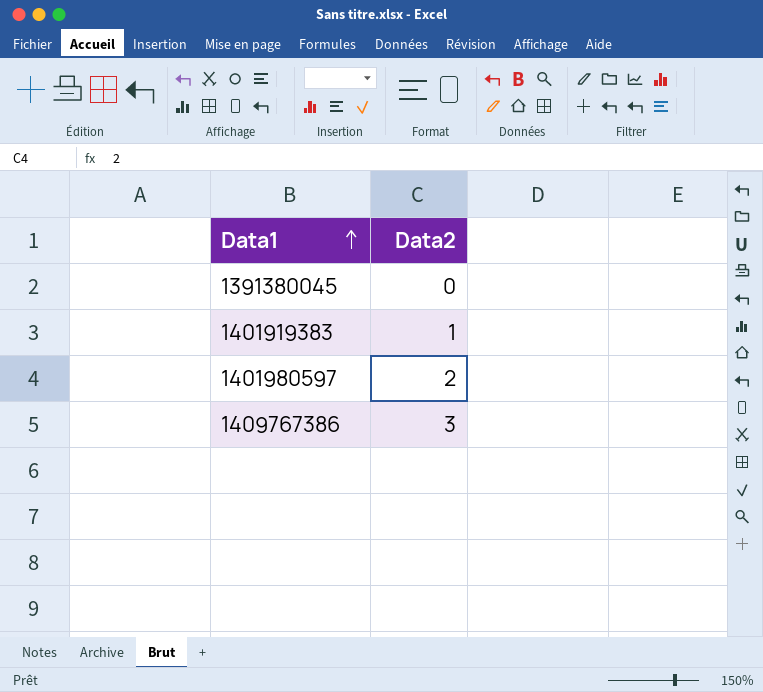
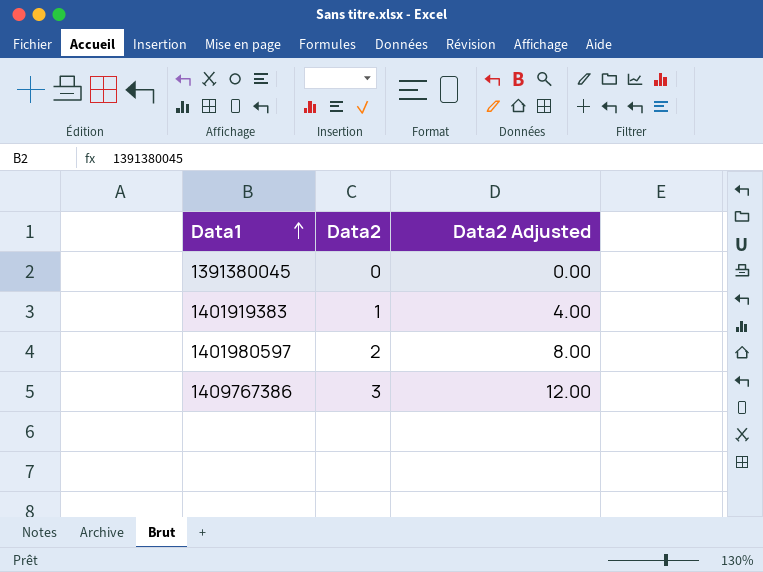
column Data2 Adjusted | formula: none -> [Data2] * 4

